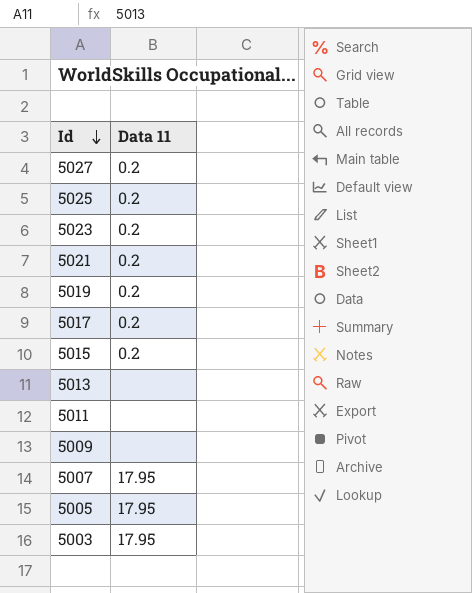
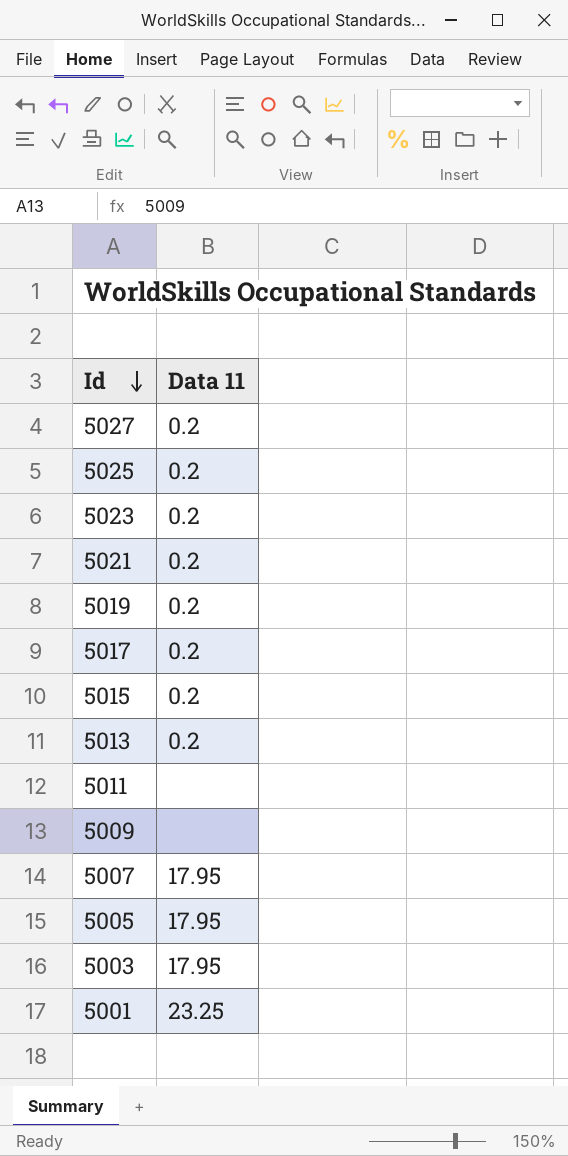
5013 | Data 11: none -> 0.2
row 5001: none -> 23.25

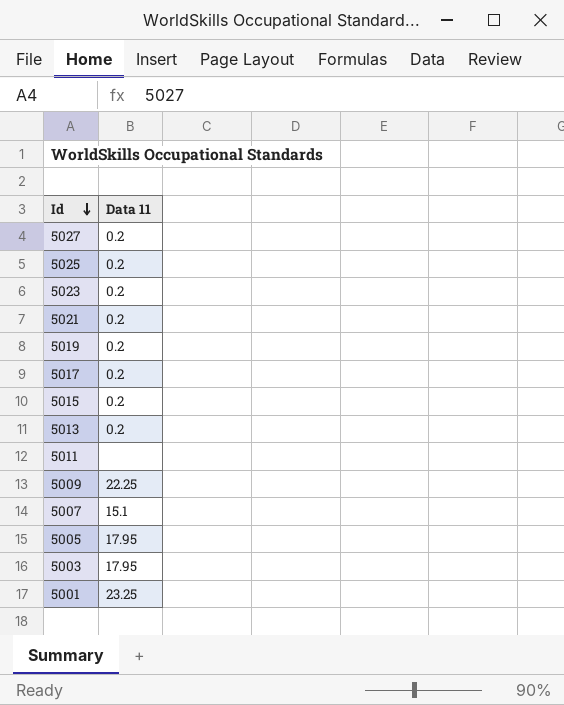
5009 | Data 11: none -> 22.25
5007 | Data 11: 17.95 -> 15.1

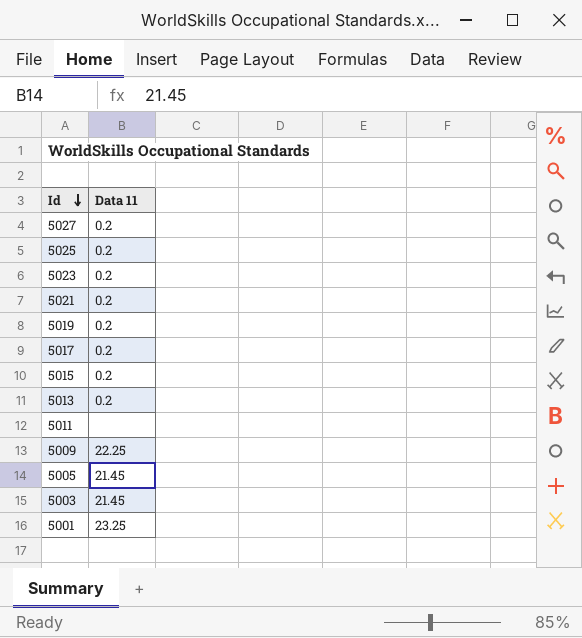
row 5007: 15.1 -> none
5005 | Data 11: 17.95 -> 21.45
5003 | Data 11: 17.95 -> 21.45

